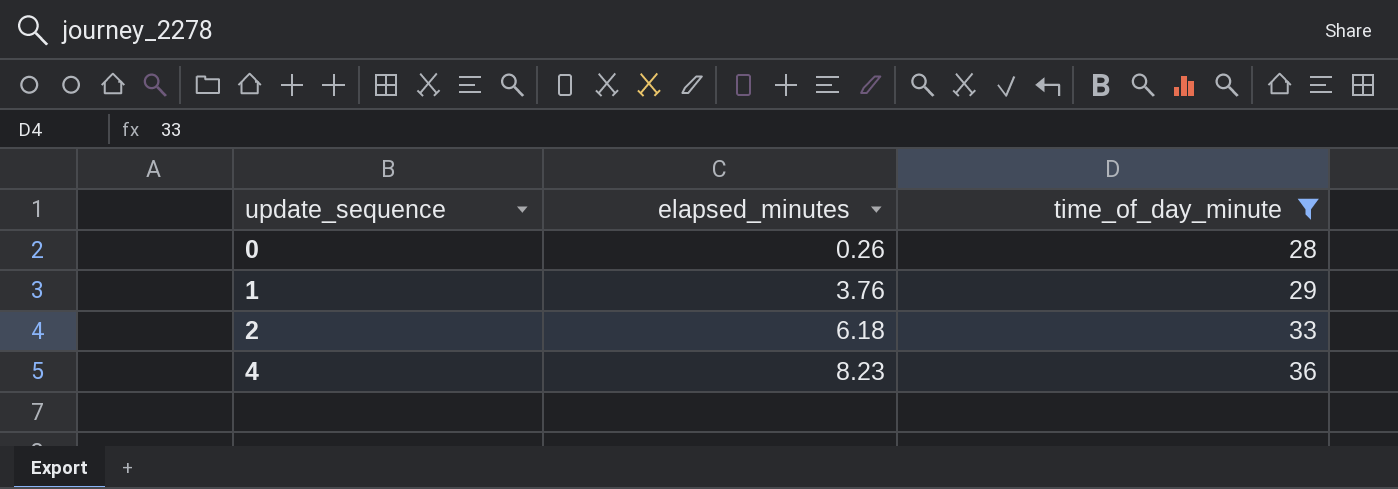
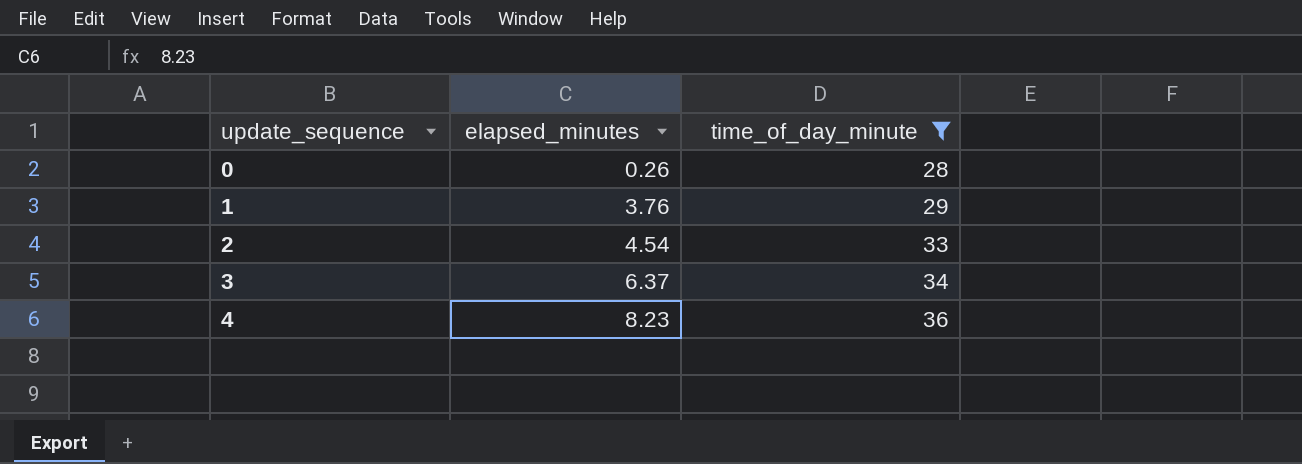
2 | elapsed_minutes: 6.18 -> 4.54
row 3: none -> 6.37 | 34

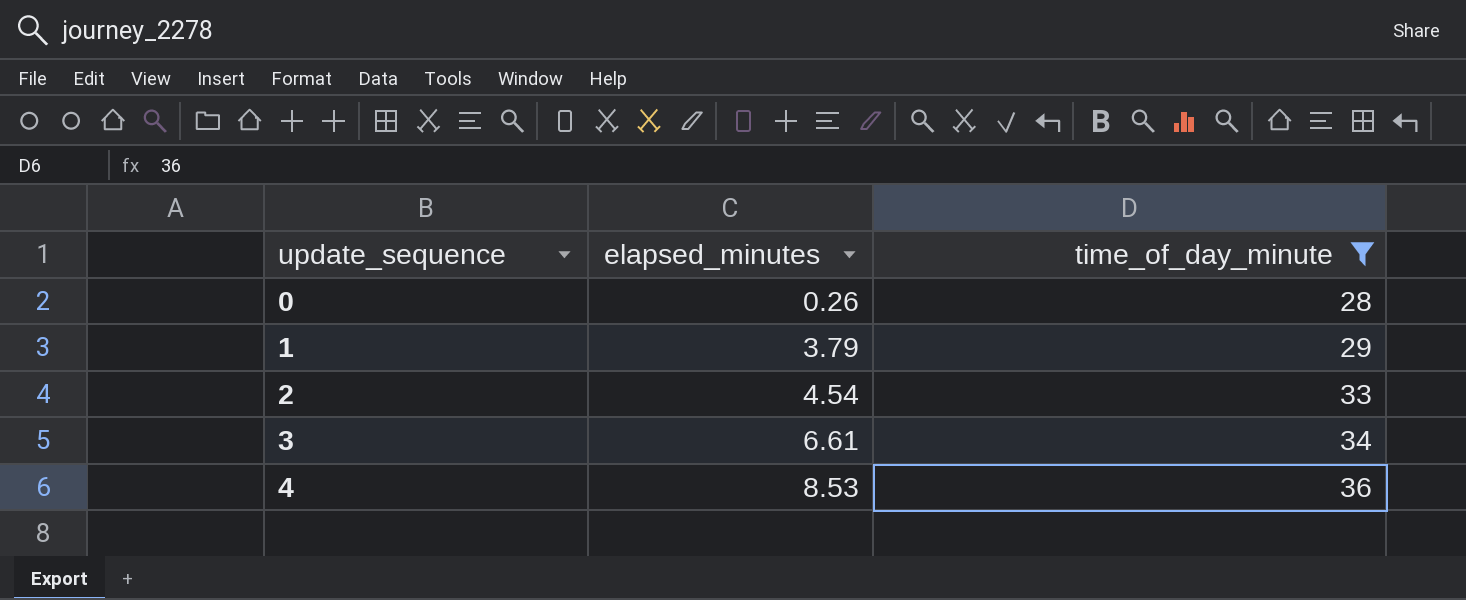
1 | elapsed_minutes: 3.76 -> 3.79
3 | elapsed_minutes: 6.37 -> 6.61
4 | elapsed_minutes: 8.23 -> 8.53

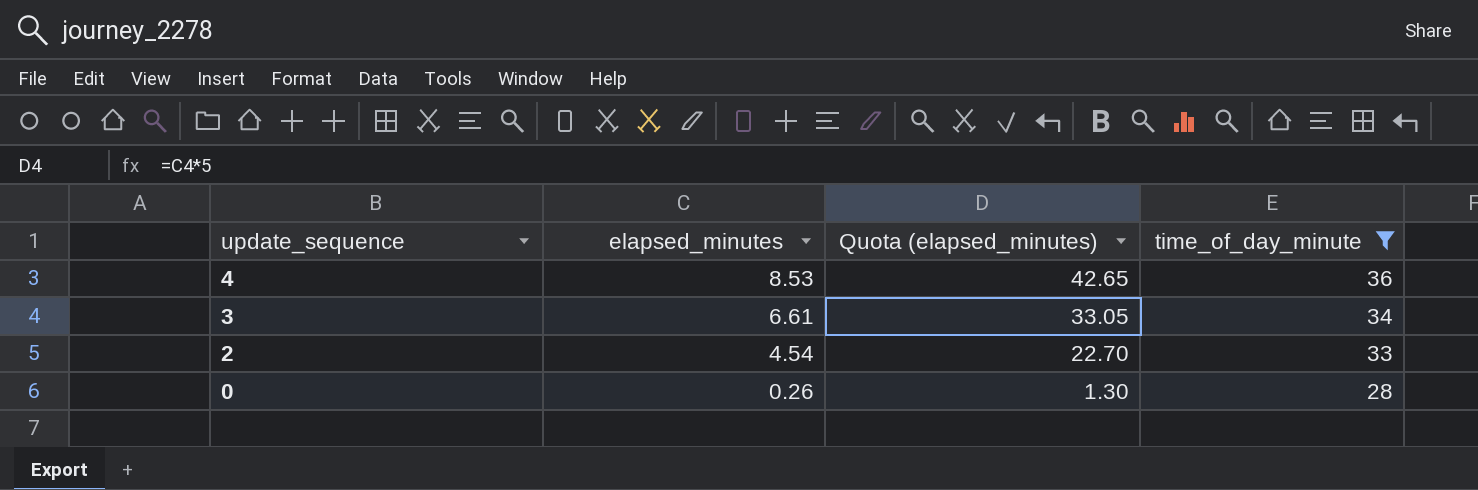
row order: update_sequence ascending -> update_sequence descending
column Quota (elapsed_minutes) | formula: none -> [elapsed_minutes] * 5
row 1: 3.79 | 29 -> none

